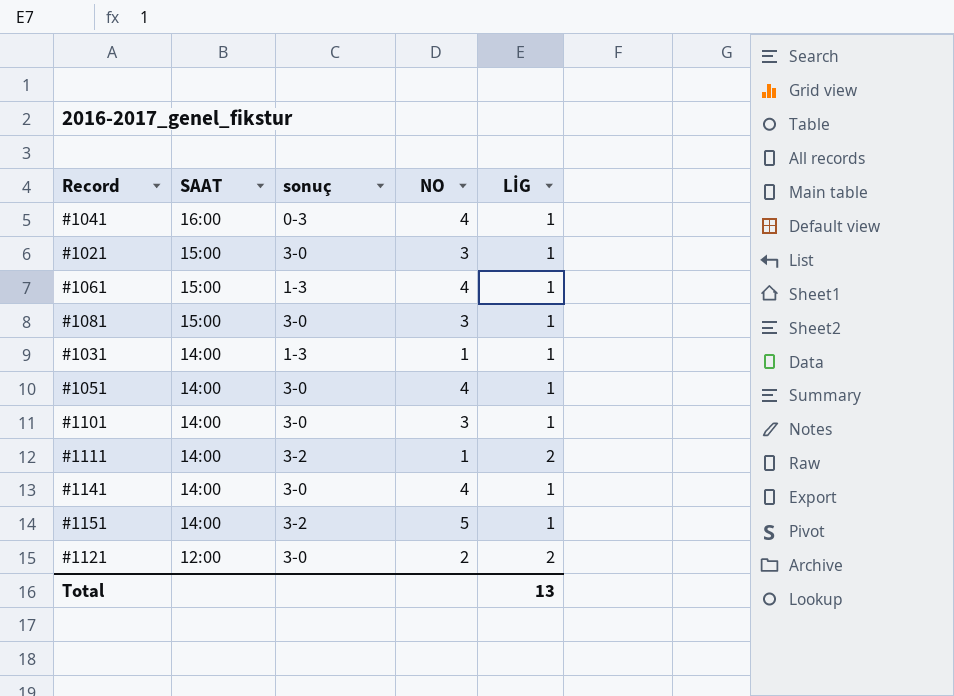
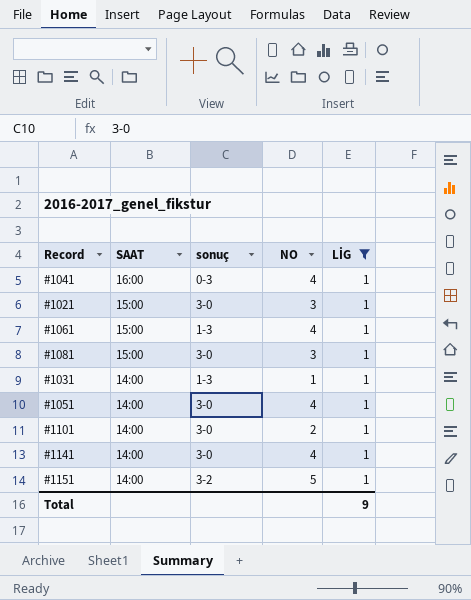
filter: none -> LİG = 1
#1101 | NO: 3 -> 2
Total | LİG: 13 -> 9

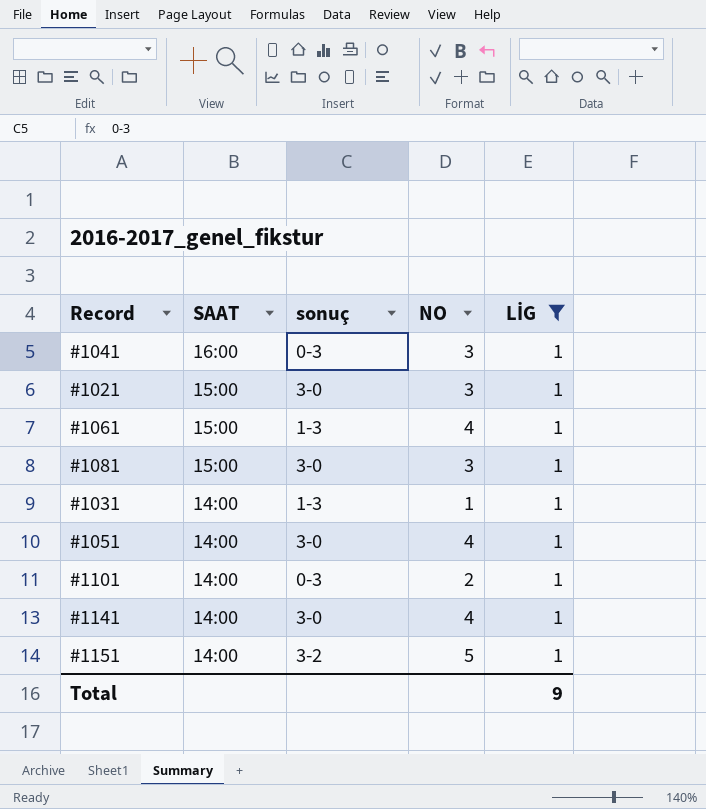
#1041 | NO: 4 -> 3
#1101 | sonuç: 3-0 -> 0-3

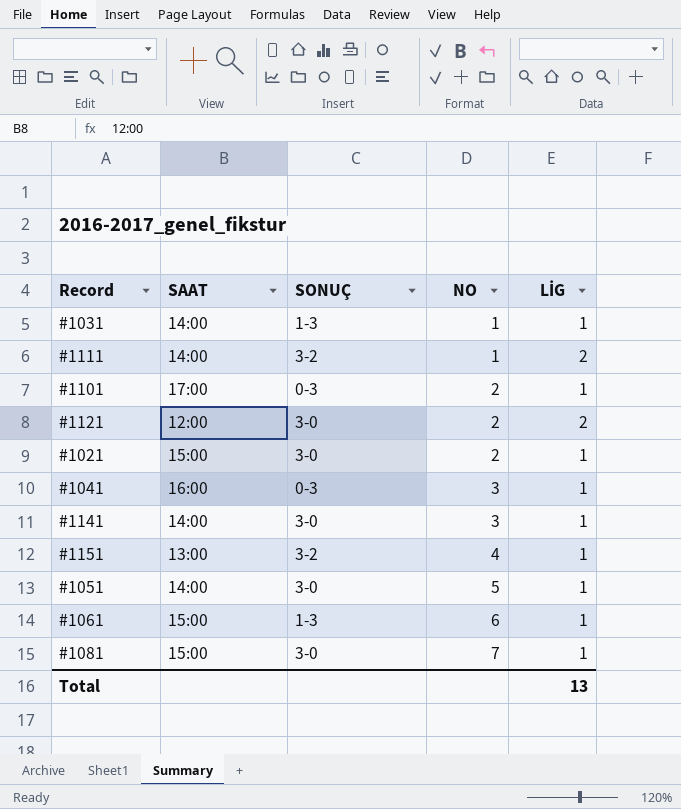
filter: LİG = 1 -> none
row order: SAAT descending -> NO ascending
column name: sonuç -> SONUÇ
#1101 | SAAT: 14:00 -> 17:00
#1021 | NO: 3 -> 2
#1141 | NO: 4 -> 3
#1151 | SAAT: 14:00 -> 13:00
#1151 | NO: 5 -> 4
#1051 | NO: 4 -> 5
#1061 | NO: 4 -> 6
#1081 | NO: 3 -> 7
Total | LİG: 9 -> 13

